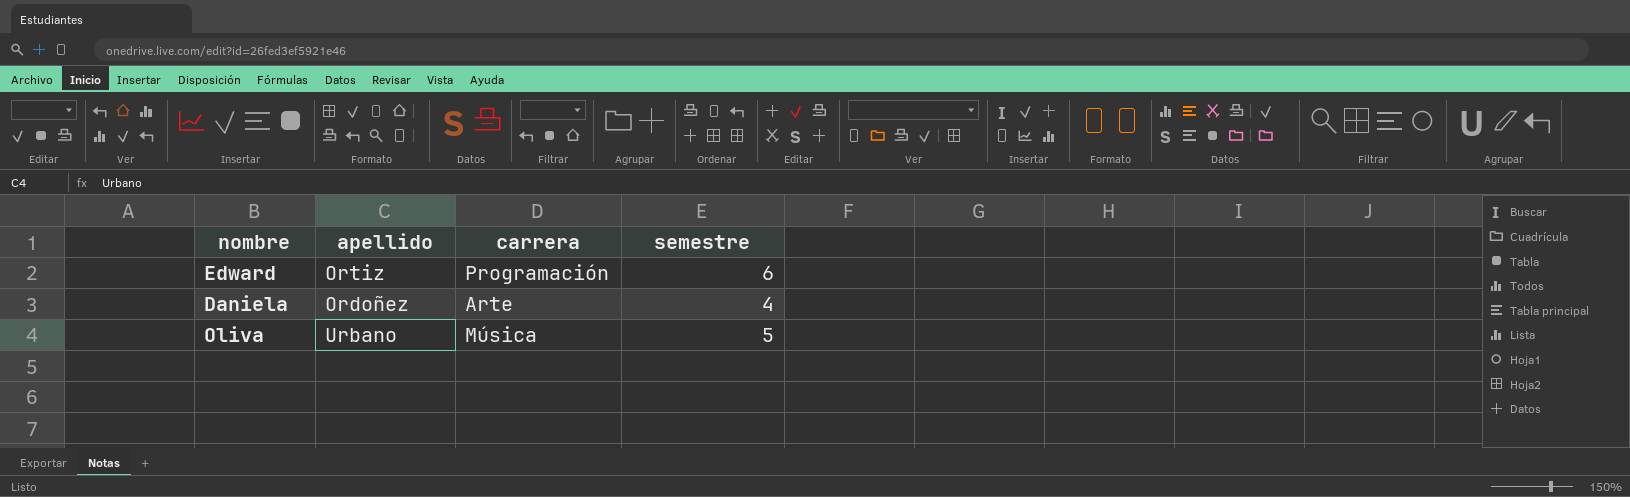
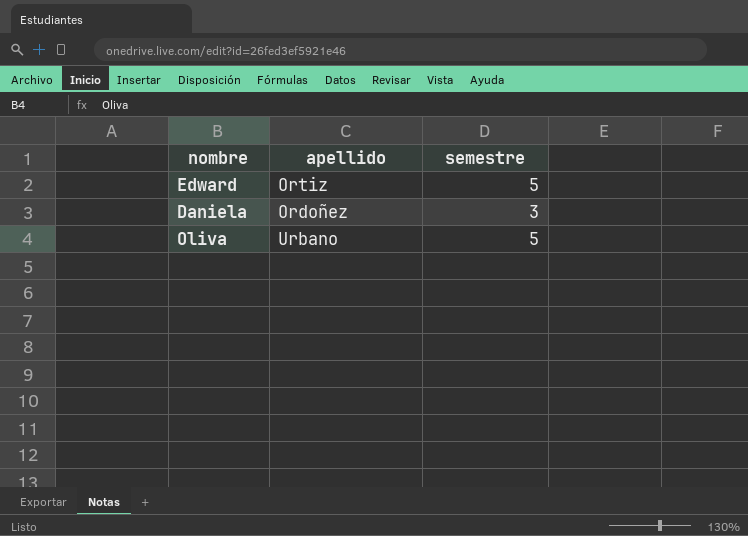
column carrera | position: 3 -> none
Edward | semestre: 6 -> 5
Daniela | semestre: 4 -> 3

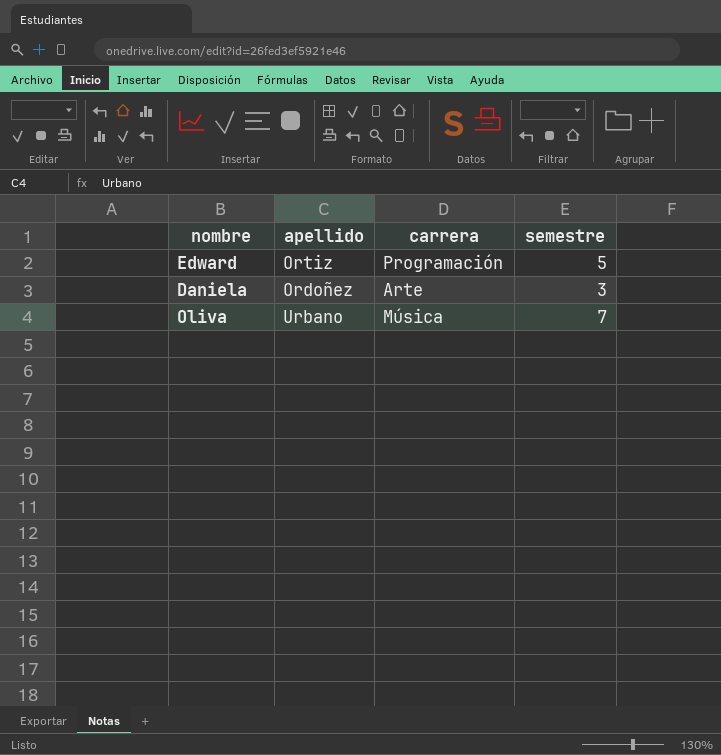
column carrera | position: none -> 3
Oliva | semestre: 5 -> 7

